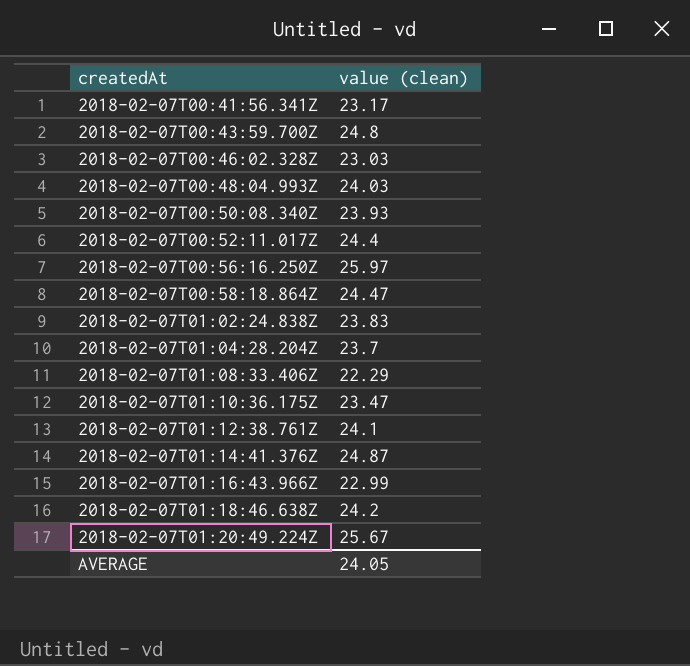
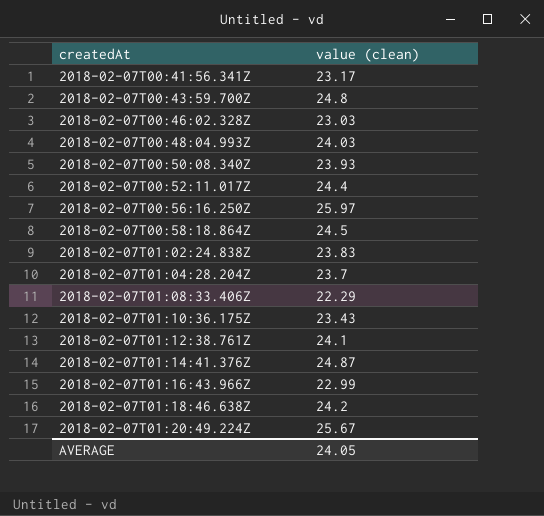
2018-02-07T00:58:18.864Z | value (clean): 24.47 -> 24.5
2018-02-07T01:10:36.175Z | value (clean): 23.47 -> 23.43

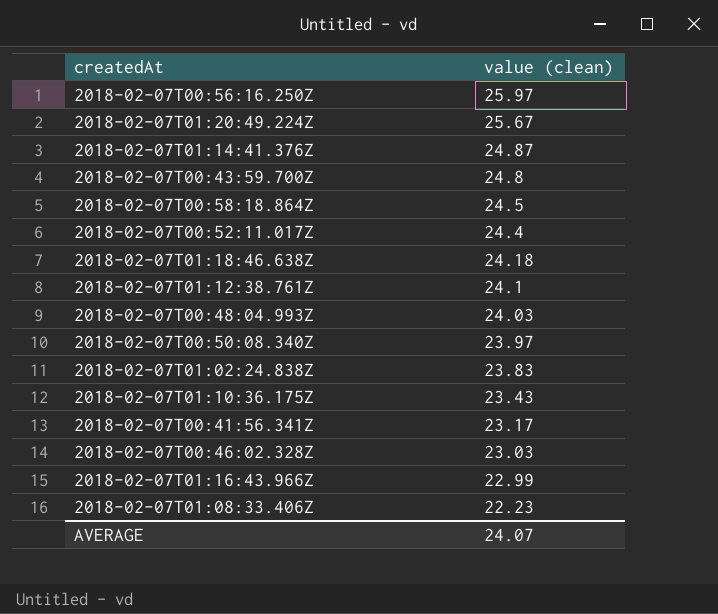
row order: createdAt ascending -> value (clean) descending
row 2018-02-07T01:04:28.204Z: 23.7 -> none
2018-02-07T01:18:46.638Z | value (clean): 24.2 -> 24.18
2018-02-07T00:50:08.340Z | value (clean): 23.93 -> 23.97
2018-02-07T01:08:33.406Z | value (clean): 22.29 -> 22.23
AVERAGE | value (clean): 24.05 -> 24.07

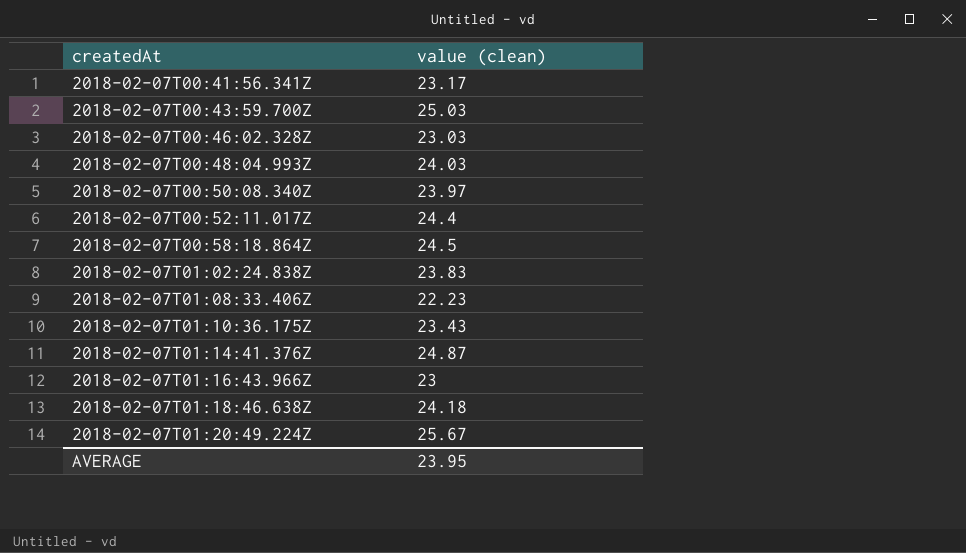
row order: value (clean) descending -> createdAt ascending
row 2018-02-07T00:56:16.250Z: 25.97 -> none
row 2018-02-07T01:12:38.761Z: 24.1 -> none
2018-02-07T00:43:59.700Z | value (clean): 24.8 -> 25.03
2018-02-07T01:16:43.966Z | value (clean): 22.99 -> 23
AVERAGE | value (clean): 24.07 -> 23.95

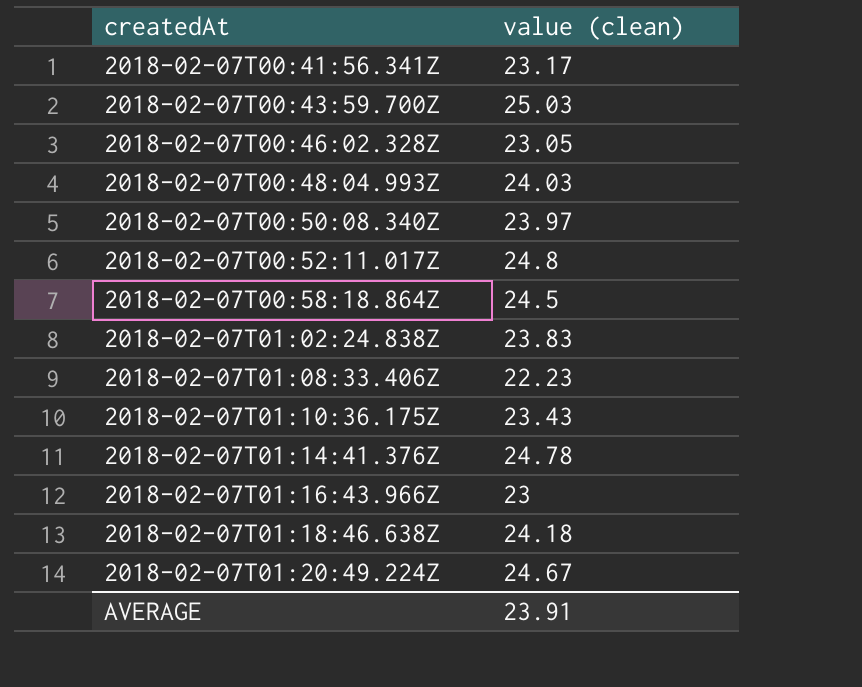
2018-02-07T00:46:02.328Z | value (clean): 23.03 -> 23.05
2018-02-07T00:52:11.017Z | value (clean): 24.4 -> 24.8
2018-02-07T01:14:41.376Z | value (clean): 24.87 -> 24.78
2018-02-07T01:20:49.224Z | value (clean): 25.67 -> 24.67
AVERAGE | value (clean): 23.95 -> 23.91

